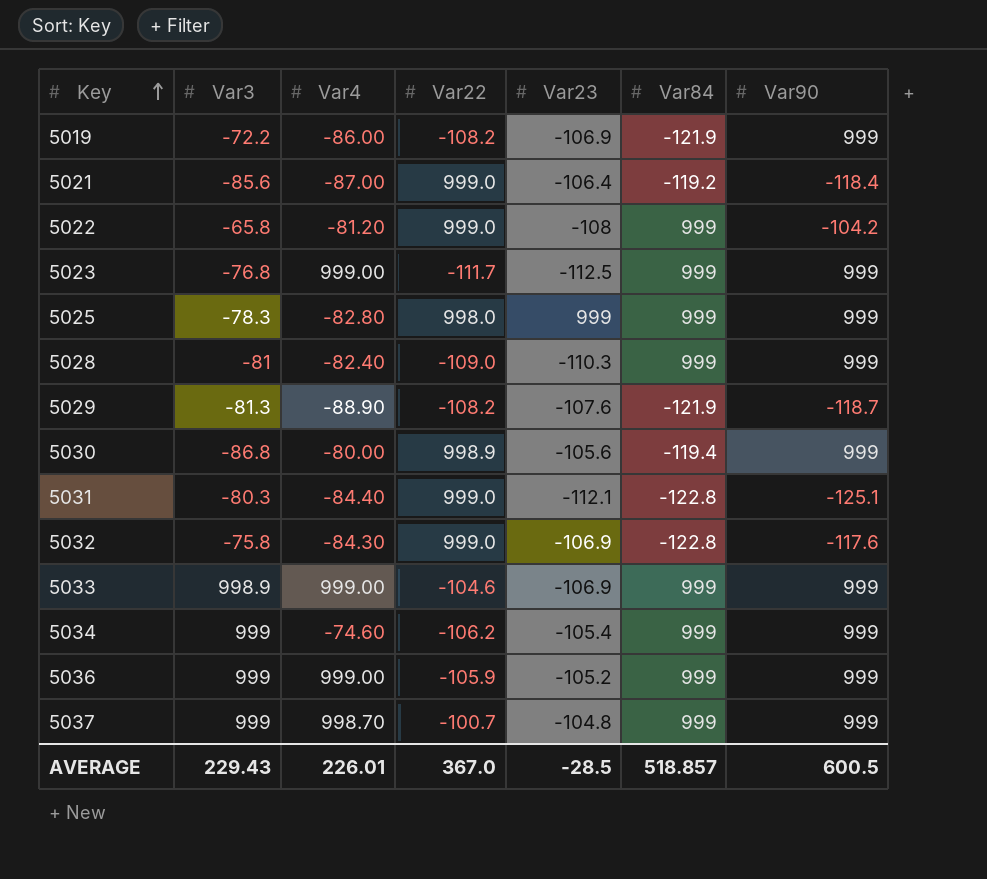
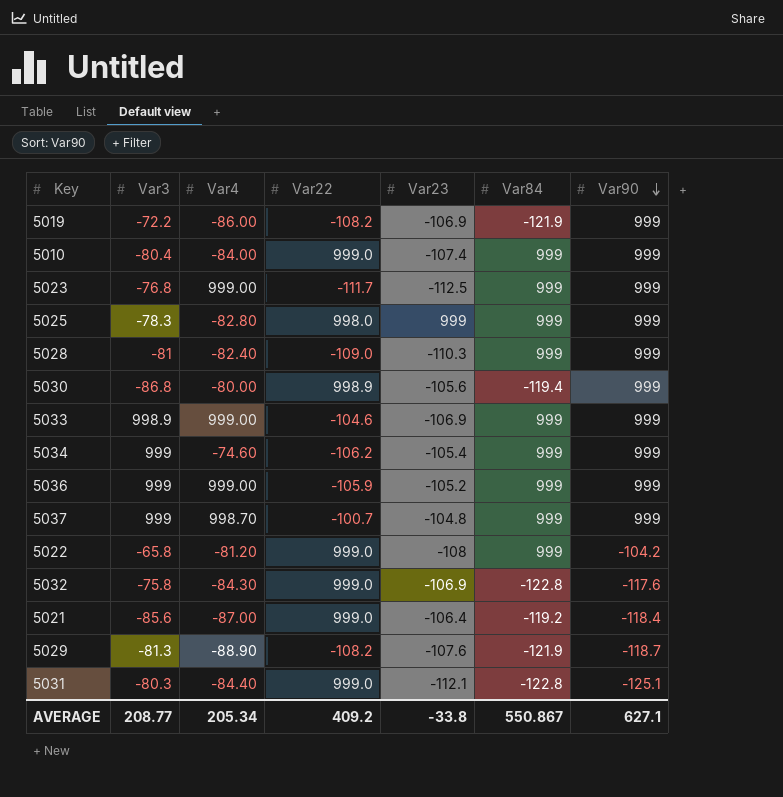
row order: Key ascending -> Var90 descending
row 5010: none -> -80.4 | -84.00 | 999.0 | -107.4 | 999 | 999
AVERAGE | Var3: 229.43 -> 208.77
AVERAGE | Var4: 226.01 -> 205.34
AVERAGE | Var22: 367.0 -> 409.2
AVERAGE | Var23: -28.5 -> -33.8
AVERAGE | Var84: 518.857 -> 550.867
AVERAGE | Var90: 600.5 -> 627.1

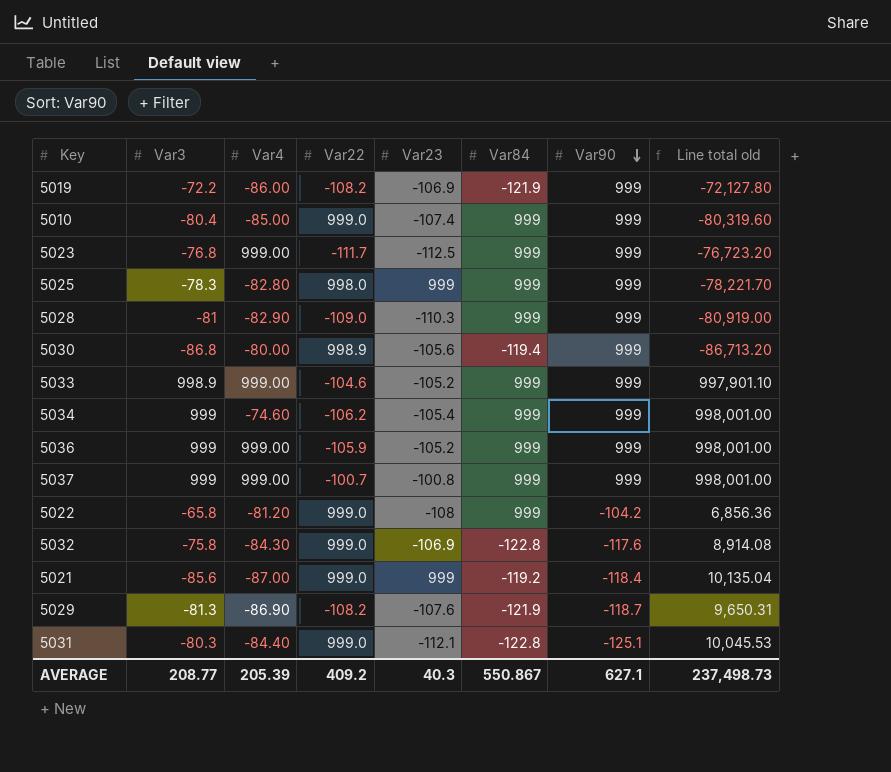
column Line total old | formula: none -> [Var3] * [Var90]
5010 | Var4: -84.00 -> -85.00
5028 | Var4: -82.40 -> -82.90
5033 | Var23: -106.9 -> -105.2
5037 | Var4: 998.70 -> 999.00
5037 | Var23: -104.8 -> -100.8
5021 | Var23: -106.4 -> 999
5029 | Var4: -88.90 -> -86.90
AVERAGE | Var4: 205.34 -> 205.39
AVERAGE | Var23: -33.8 -> 40.3

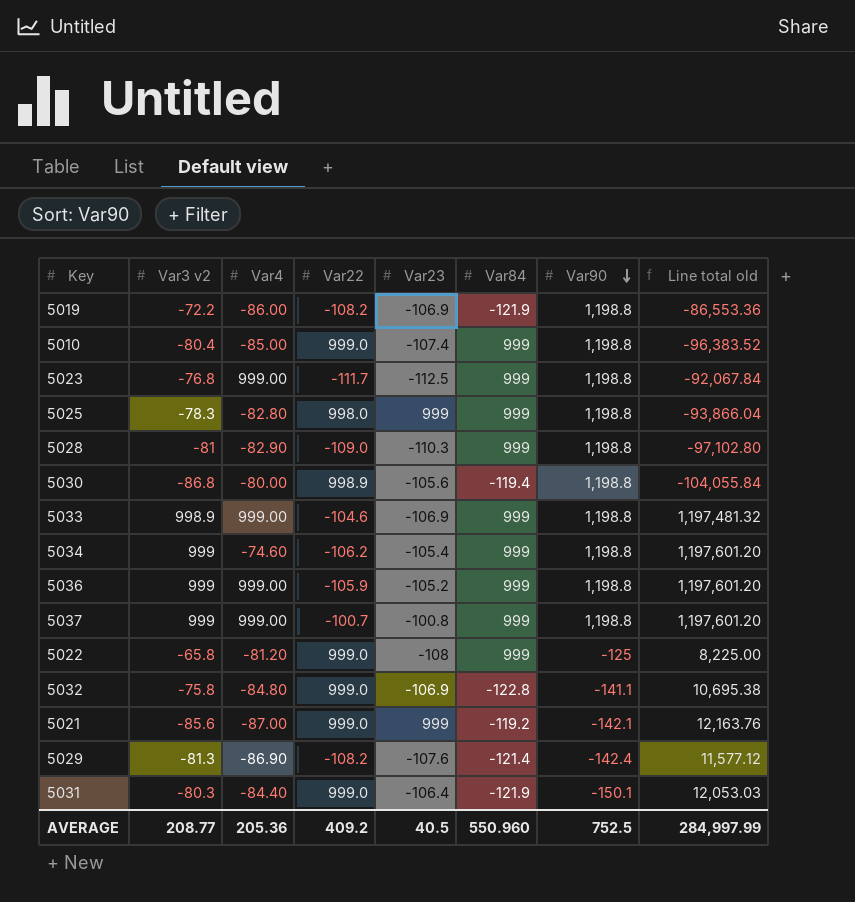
column name: Var3 -> Var3 v2
5019 | Var90: 999 -> 1,198.8
5019 | Line total old: -72,127.80 -> -86,553.36
5010 | Var90: 999 -> 1,198.8
5010 | Line total old: -80,319.60 -> -96,383.52
5023 | Var90: 999 -> 1,198.8
5023 | Line total old: -76,723.20 -> -92,067.84
5025 | Var90: 999 -> 1,198.8
5025 | Line total old: -78,221.70 -> -93,866.04
5028 | Var90: 999 -> 1,198.8
5028 | Line total old: -80,919.00 -> -97,102.80
5030 | Var90: 999 -> 1,198.8
5030 | Line total old: -86,713.20 -> -104,055.84
5033 | Var23: -105.2 -> -106.9
5033 | Var90: 999 -> 1,198.8
5033 | Line total old: 997,901.10 -> 1,197,481.32
5034 | Var90: 999 -> 1,198.8
5034 | Line total old: 998,001.00 -> 1,197,601.20
5036 | Var90: 999 -> 1,198.8
5036 | Line total old: 998,001.00 -> 1,197,601.20
5037 | Var90: 999 -> 1,198.8
5037 | Line total old: 998,001.00 -> 1,197,601.20
5022 | Var90: -104.2 -> -125
5022 | Line total old: 6,856.36 -> 8,225.00
5032 | Var4: -84.30 -> -84.80
5032 | Var90: -117.6 -> -141.1
5032 | Line total old: 8,914.08 -> 10,695.38
5021 | Var90: -118.4 -> -142.1
5021 | Line total old: 10,135.04 -> 12,163.76
5029 | Var84: -121.9 -> -121.4
5029 | Var90: -118.7 -> -142.4
5029 | Line total old: 9,650.31 -> 11,577.12
5031 | Var23: -112.1 -> -106.4
5031 | Var84: -122.8 -> -121.9
5031 | Var90: -125.1 -> -150.1
5031 | Line total old: 10,045.53 -> 12,053.03
AVERAGE | Var4: 205.39 -> 205.36
AVERAGE | Var23: 40.3 -> 40.5
AVERAGE | Var84: 550.867 -> 550.960
AVERAGE | Var90: 627.1 -> 752.5
AVERAGE | Line total old: 237,498.73 -> 284,997.99

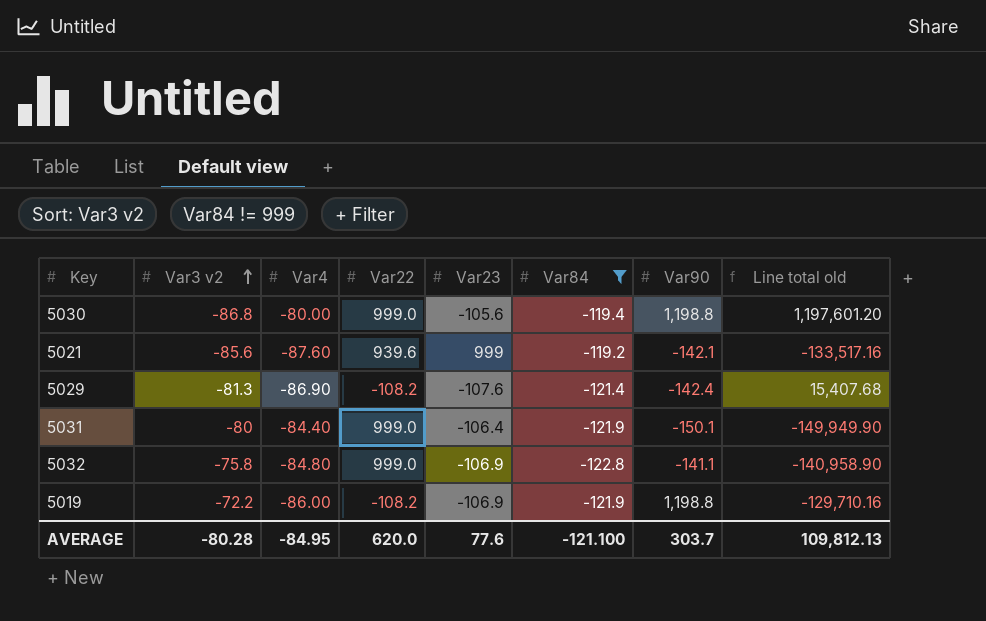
filter: none -> Var84 != 999
row order: Var90 descending -> Var3 v2 ascending
column Line total old | formula: [Var3 v2] * [Var90] -> [Var22] * [Var90]
5030 | Var22: 998.9 -> 999.0
5021 | Var4: -87.00 -> -87.60
5021 | Var22: 999.0 -> 939.6
5031 | Var3 v2: -80.3 -> -80
AVERAGE | Var3 v2: 208.77 -> -80.28
AVERAGE | Var4: 205.36 -> -84.95
AVERAGE | Var22: 409.2 -> 620.0
AVERAGE | Var23: 40.5 -> 77.6
AVERAGE | Var84: 550.960 -> -121.100
AVERAGE | Var90: 752.5 -> 303.7
AVERAGE | Line total old: 284,997.99 -> 109,812.13

